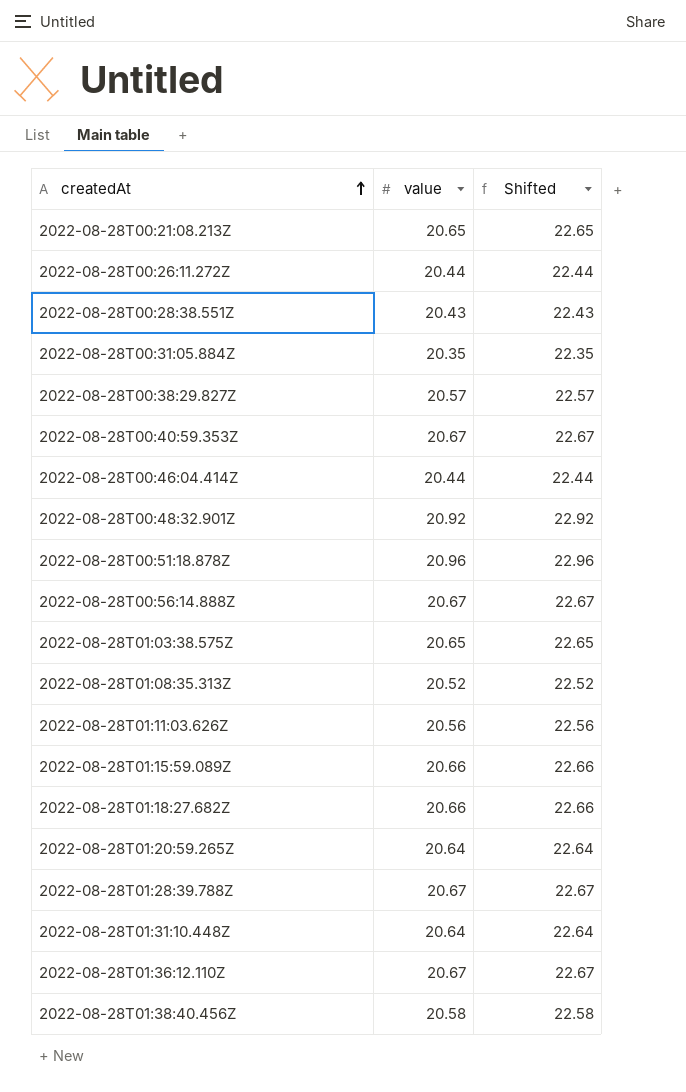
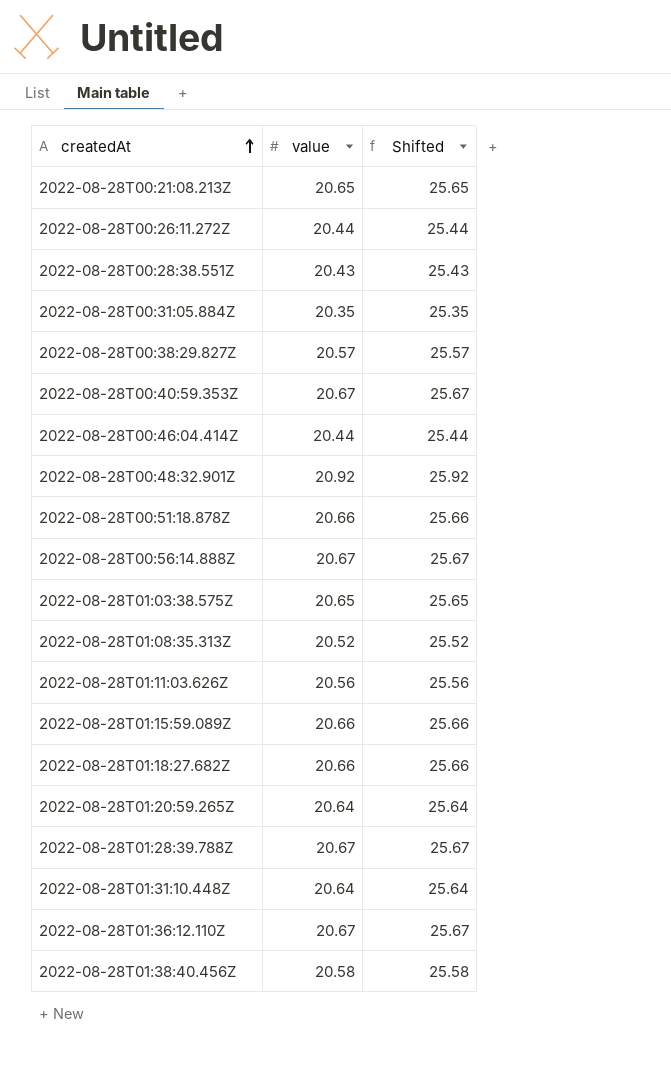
column Shifted | formula: [value] + 2 -> [value] + 5
2022-08-28T00:51:18.878Z | value: 20.96 -> 20.66

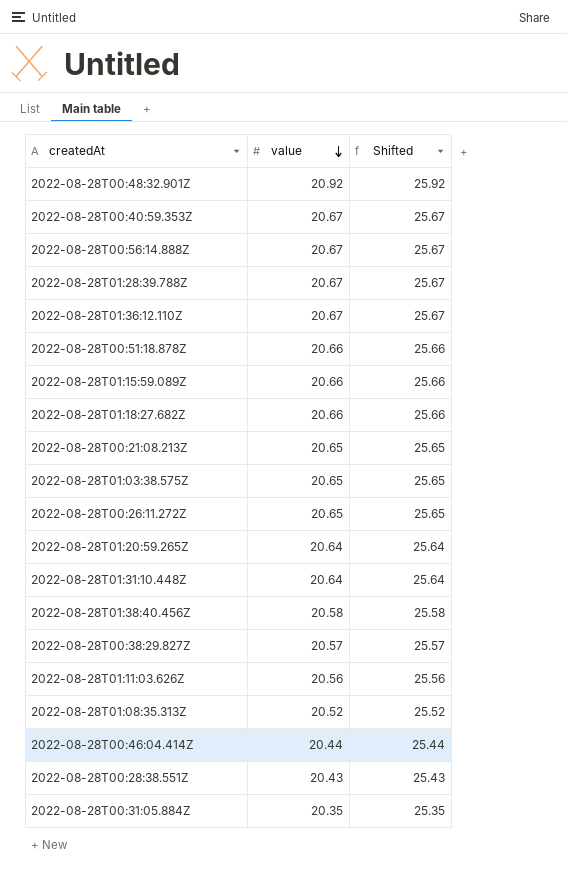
row order: createdAt ascending -> value descending
2022-08-28T00:26:11.272Z | value: 20.44 -> 20.65
2022-08-28T00:26:11.272Z | Shifted: 25.44 -> 25.65

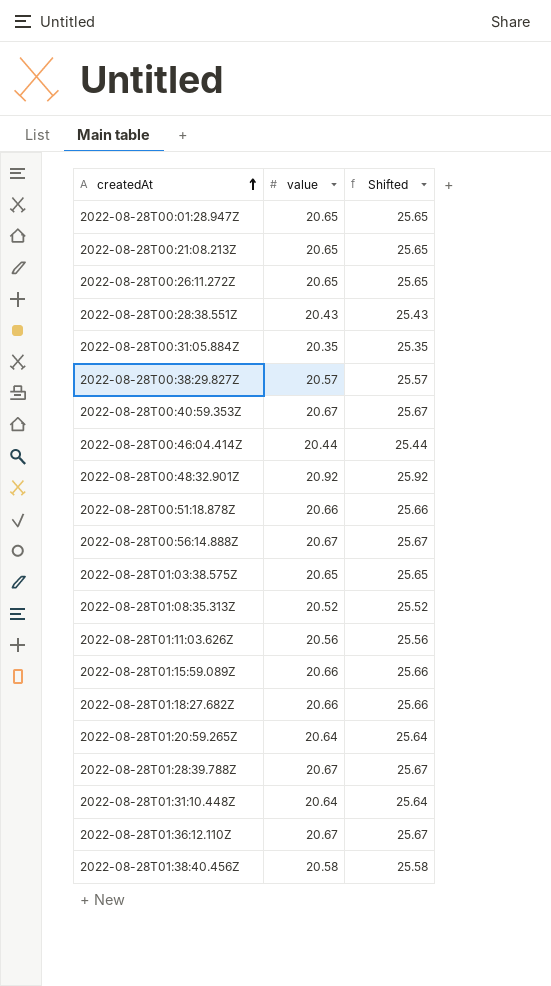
row order: value descending -> createdAt ascending
row 2022-08-28T00:01:28.947Z: none -> 20.65 | 25.65

